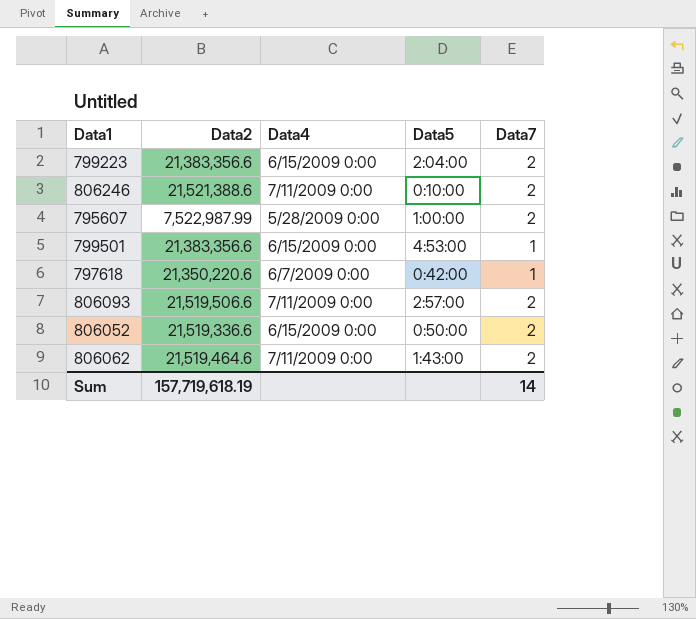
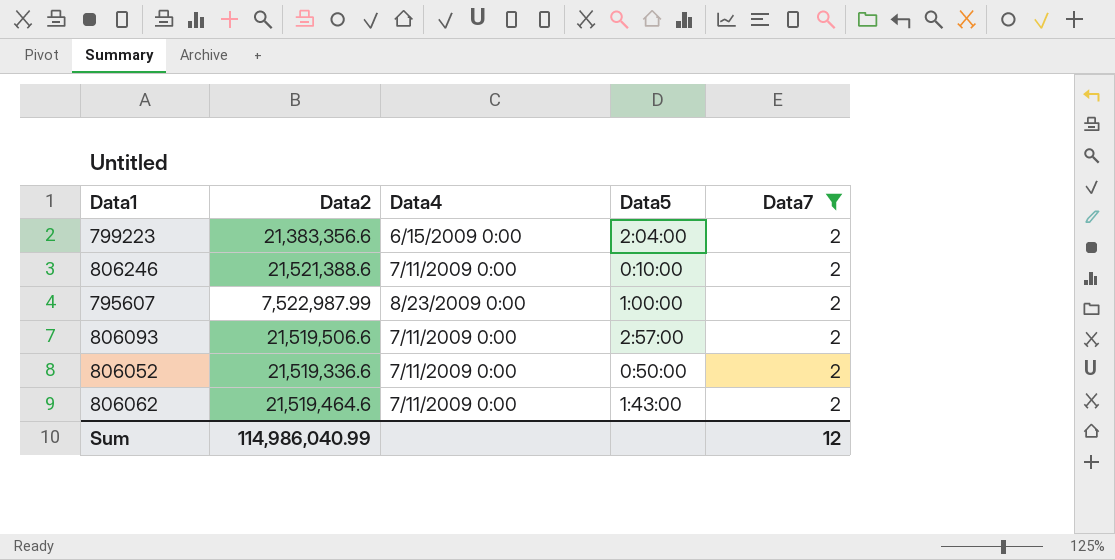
filter: none -> Data7 = 2
795607 | Data4: 5/28/2009 0:00 -> 8/23/2009 0:00
806052 | Data4: 6/15/2009 0:00 -> 7/11/2009 0:00
Sum | Data2: 157,719,618.19 -> 114,986,040.99
Sum | Data7: 14 -> 12

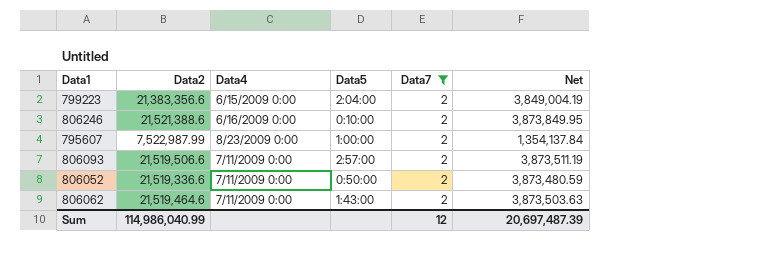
column Net | formula: none -> [Data2] * 0.18
806246 | Data4: 7/11/2009 0:00 -> 6/16/2009 0:00

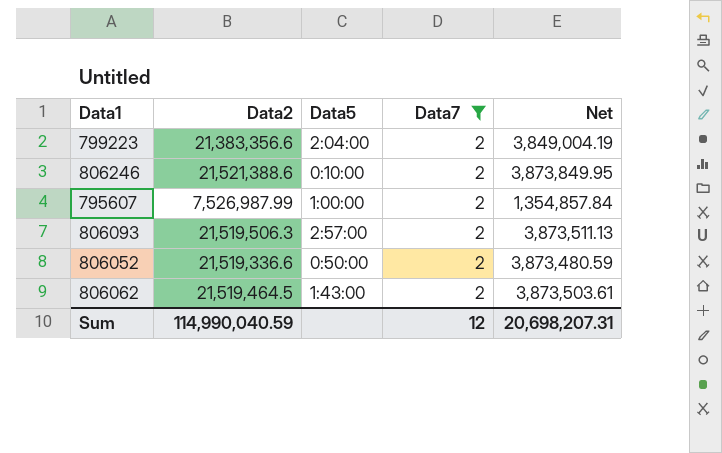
column Data4 | position: 3 -> none
795607 | Data2: 7,522,987.99 -> 7,526,987.99
795607 | Net: 1,354,137.84 -> 1,354,857.84
806093 | Data2: 21,519,506.6 -> 21,519,506.3
806093 | Net: 3,873,511.19 -> 3,873,511.13
806062 | Data2: 21,519,464.6 -> 21,519,464.5
806062 | Net: 3,873,503.63 -> 3,873,503.61
Sum | Data2: 114,986,040.99 -> 114,990,040.59
Sum | Net: 20,697,487.39 -> 20,698,207.31

